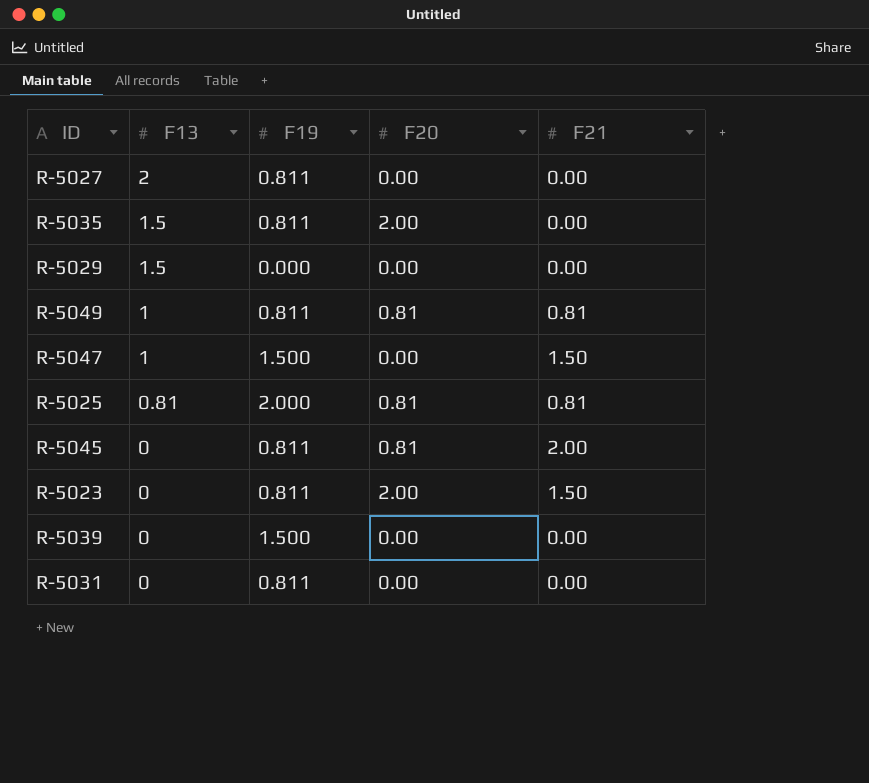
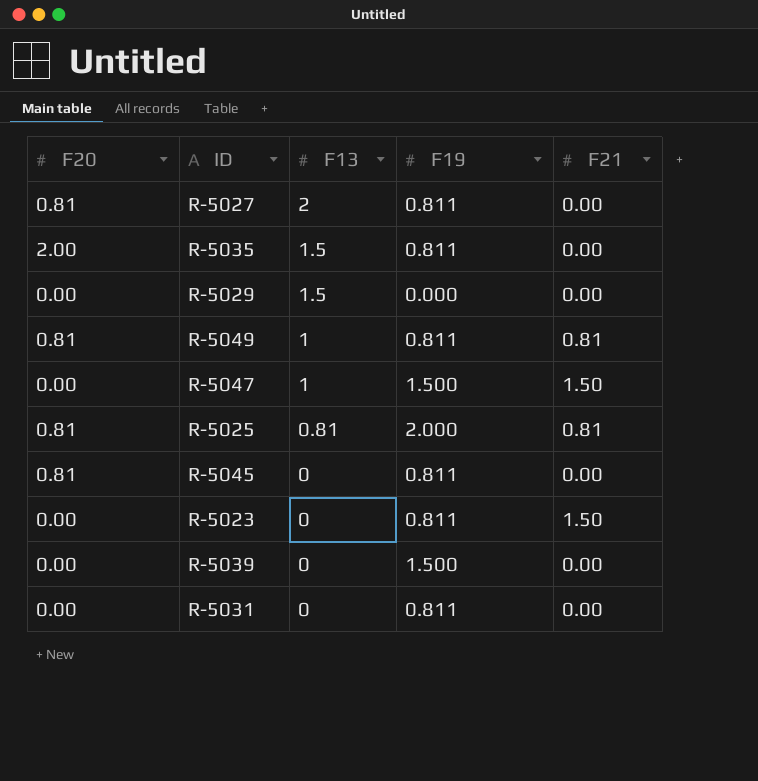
column F20 | position: 4 -> 1
R-5027 | F20: 0.00 -> 0.81
R-5045 | F21: 2.00 -> 0.00
R-5023 | F20: 2.00 -> 0.00

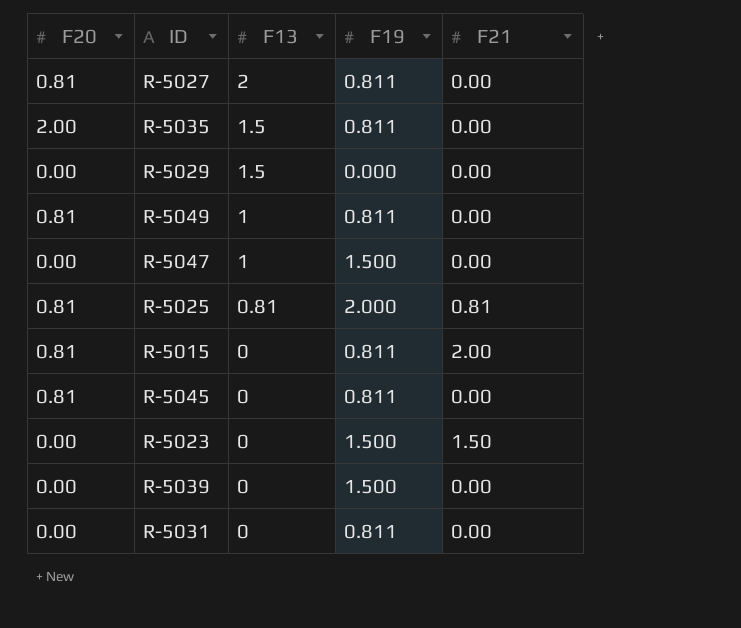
R-5049 | F21: 0.81 -> 0.00
R-5047 | F21: 1.50 -> 0.00
row R-5015: none -> 0.81 | 0 | 0.811 | 2.00
R-5023 | F19: 0.811 -> 1.500

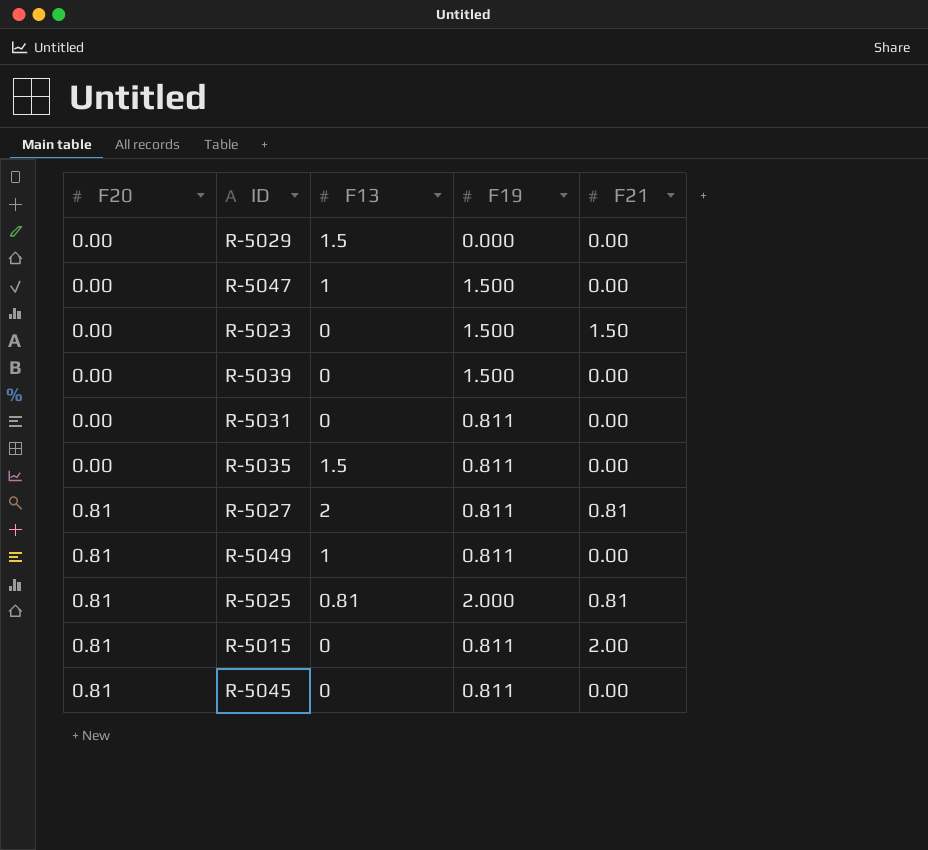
row order: F13 descending -> F20 ascending
R-5035 | F20: 2.00 -> 0.00
R-5027 | F21: 0.00 -> 0.81

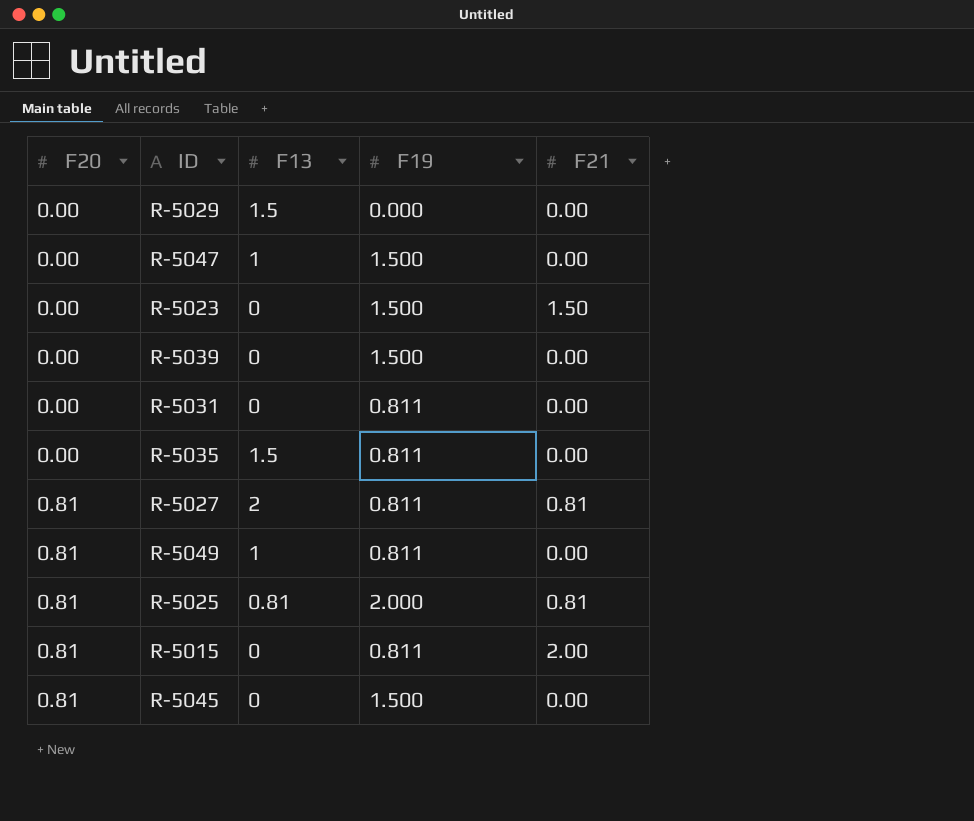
R-5045 | F19: 0.811 -> 1.500

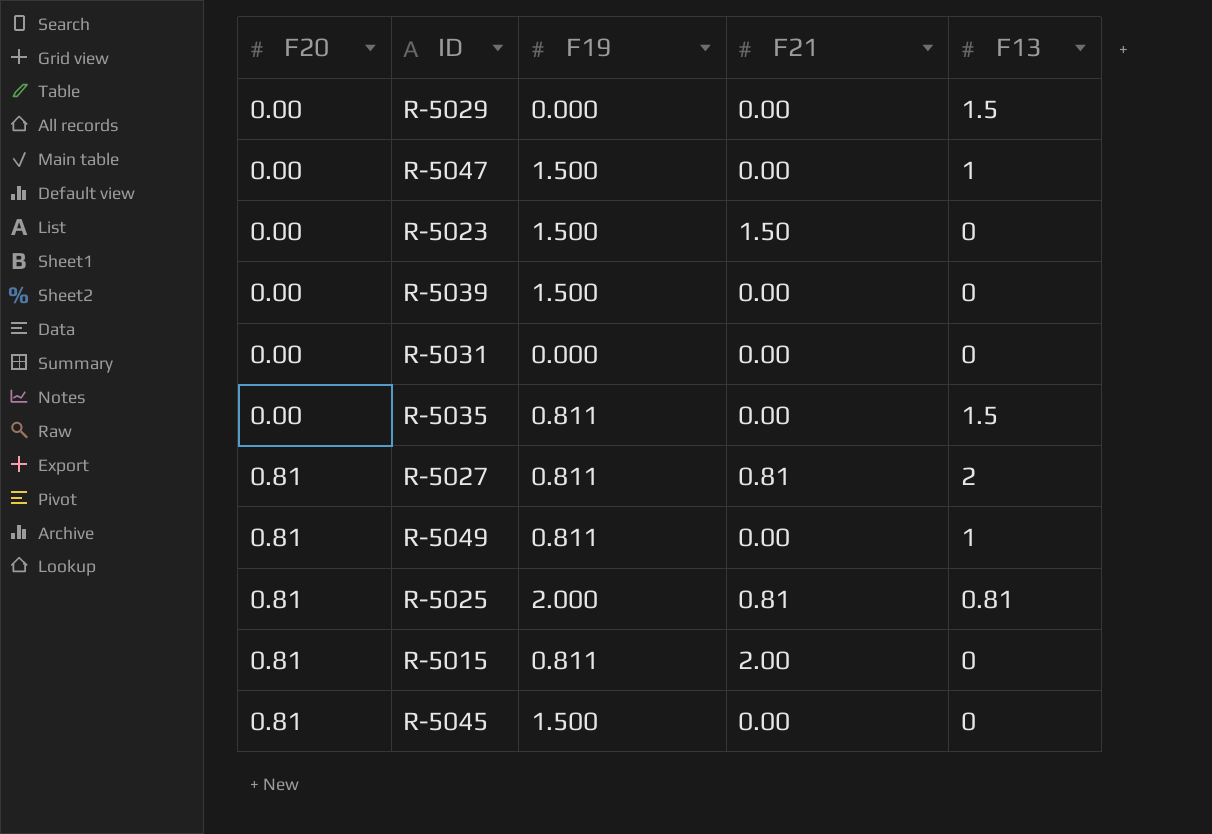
column F13 | position: 3 -> 5
R-5031 | F19: 0.811 -> 0.000

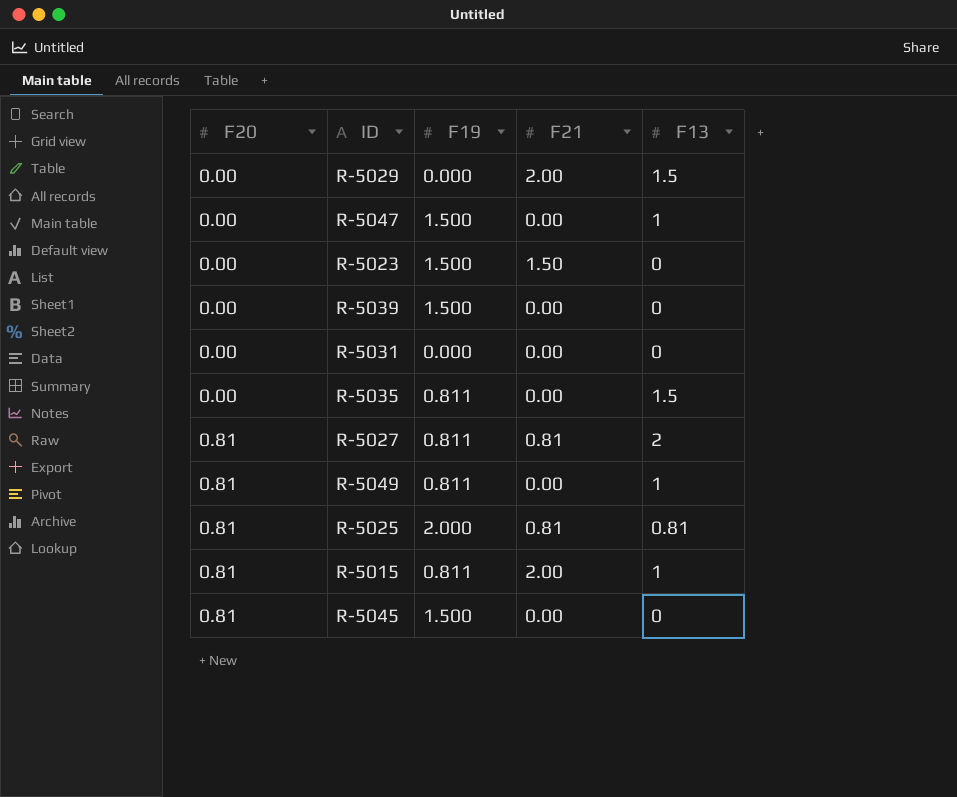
R-5029 | F21: 0.00 -> 2.00
R-5015 | F13: 0 -> 1

